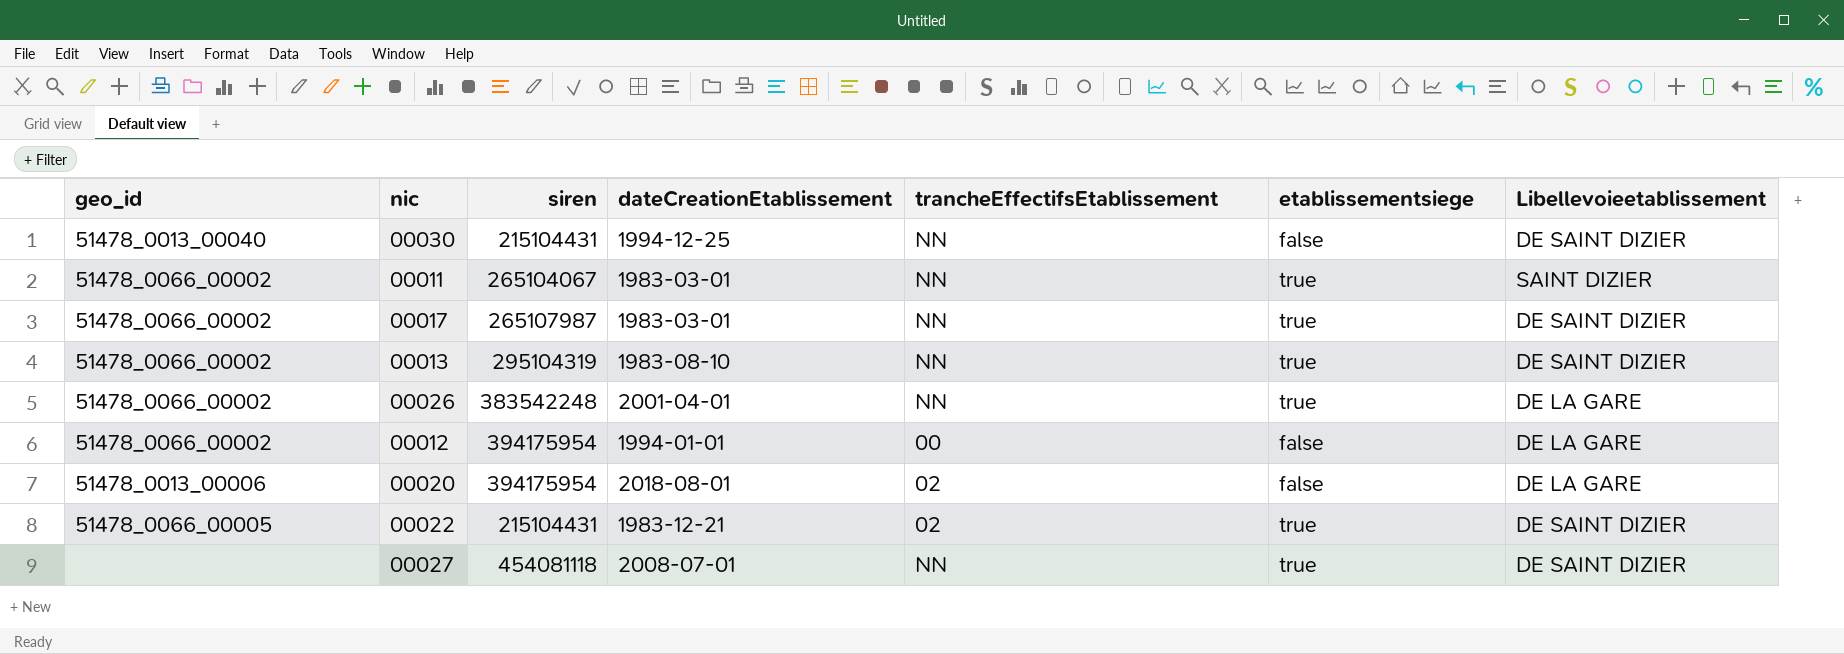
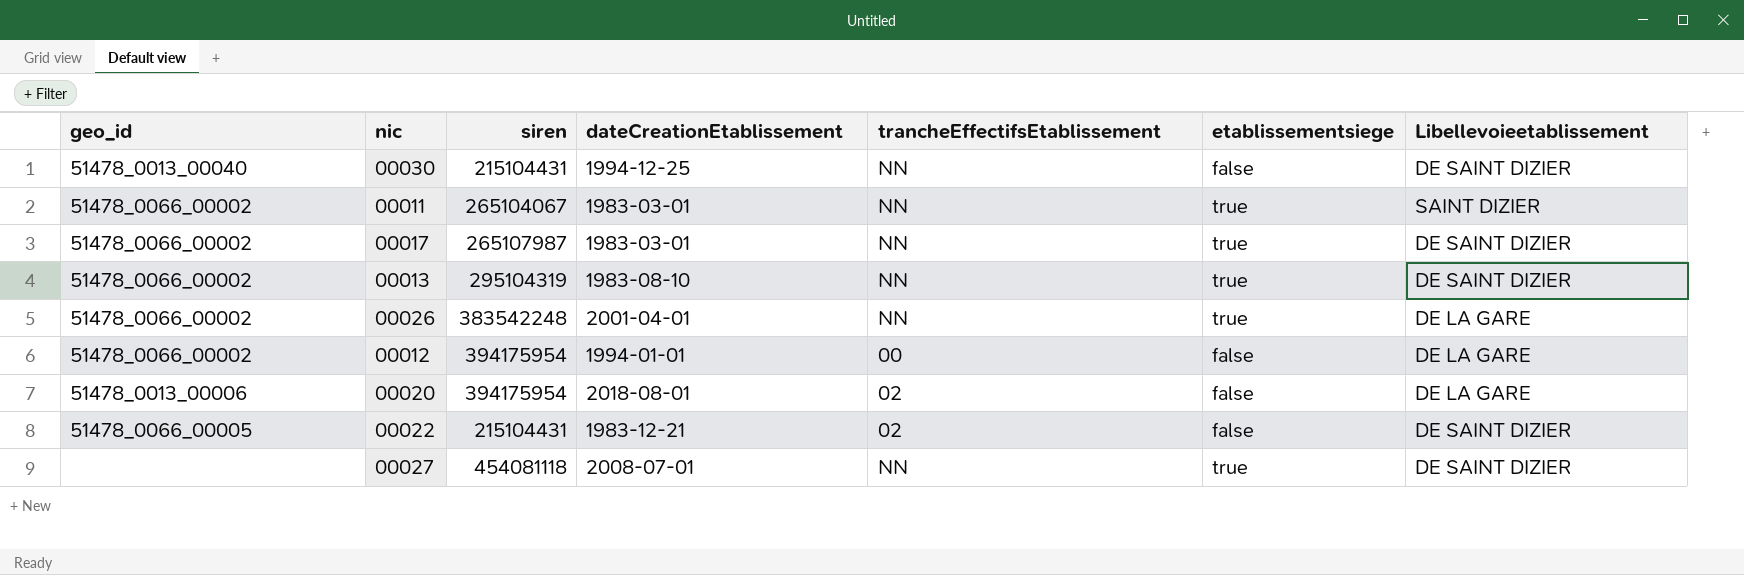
00022 | etablissementsiege: true -> false

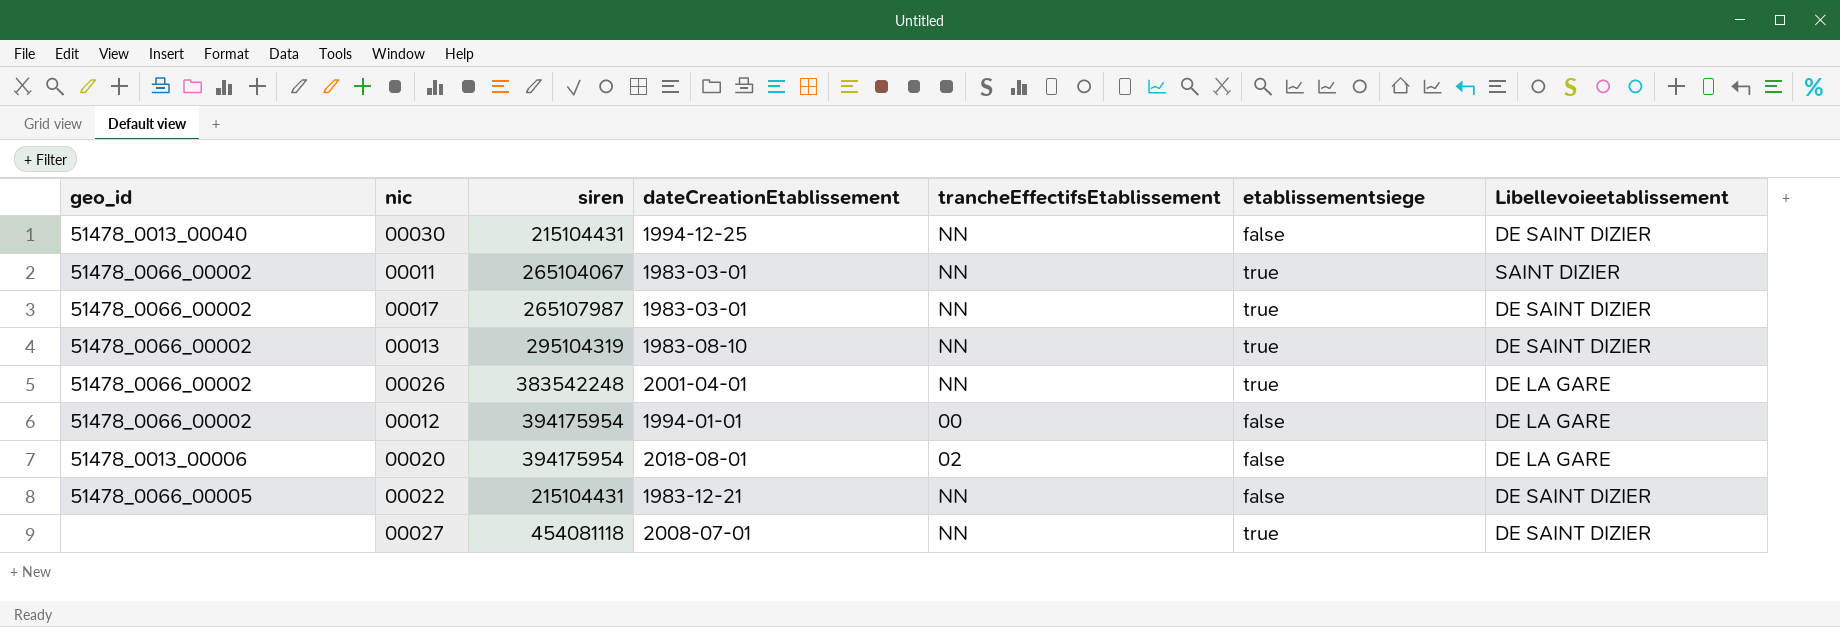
00022 | trancheEffectifsEtablissement: 02 -> NN

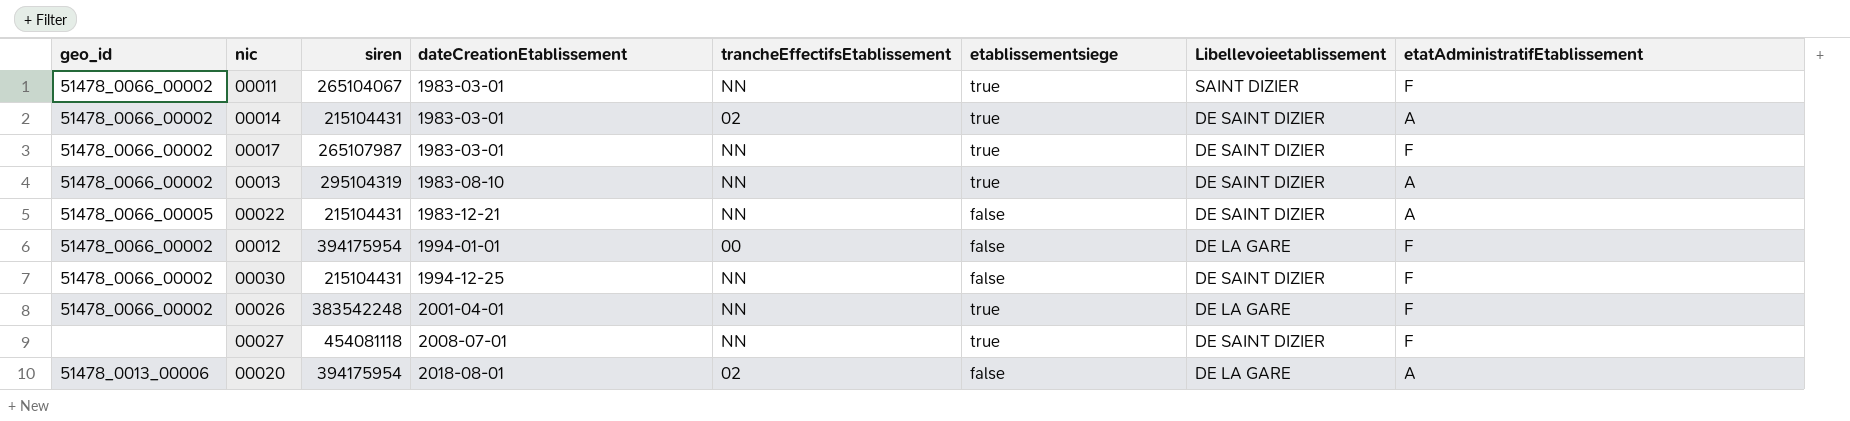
row order: none -> dateCreationEtablissement ascending
column etatAdministratifEtablissement | position: none -> 8
row 00014: none -> 51478_0066_00002 | 215104431 | 1983-03-01 | 02 | true | DE SAINT DIZIER | A
00030 | geo_id: 51478_0013_00040 -> 51478_0066_00002

